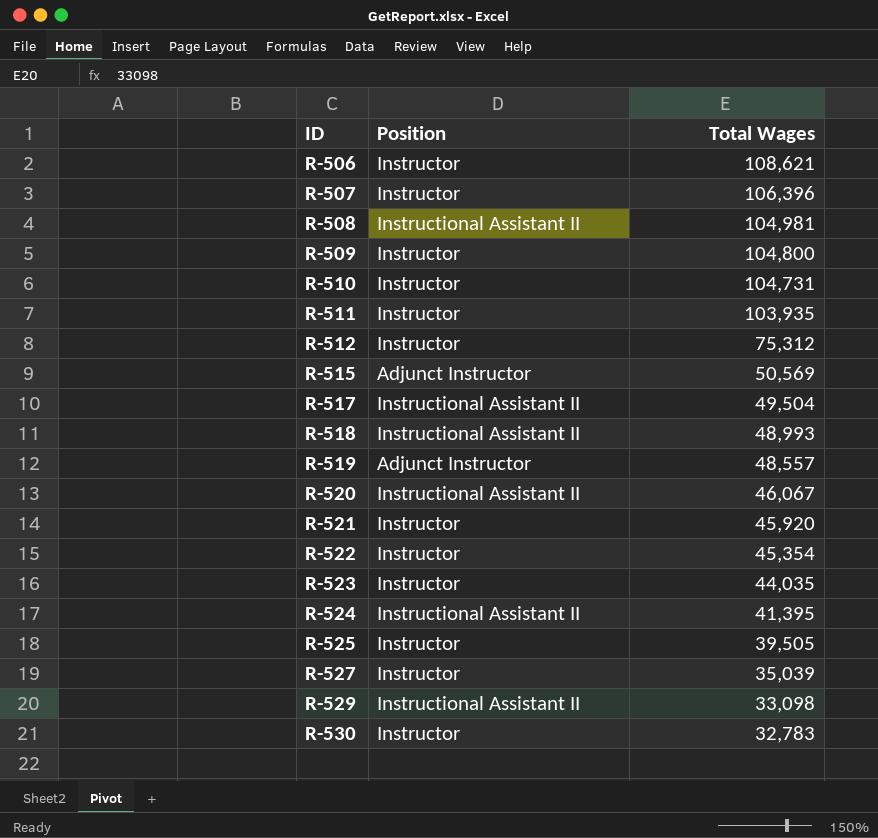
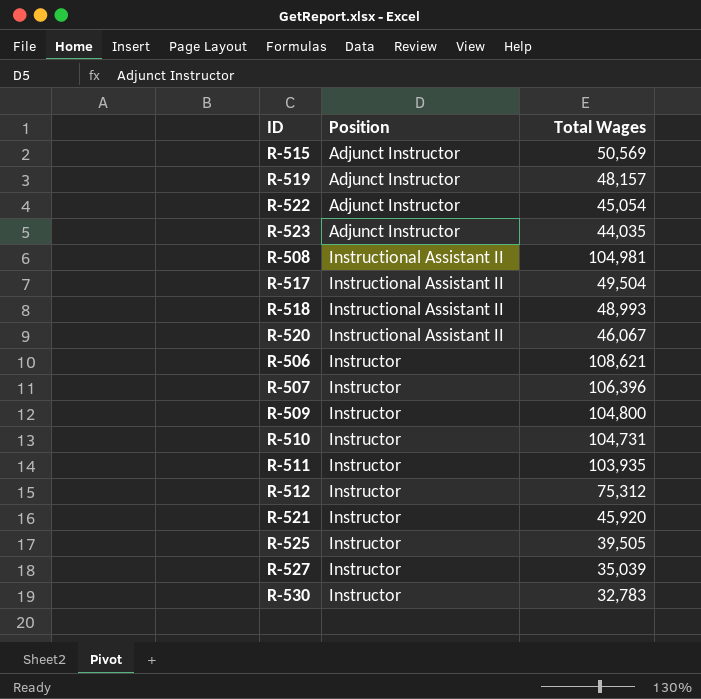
row order: ID ascending -> Position ascending
row R-524: Instructional Assistant II | 41,395 -> none
row R-529: Instructional Assistant II | 33,098 -> none
R-519 | Total Wages: 48,557 -> 48,157
R-522 | Position: Instructor -> Adjunct Instructor
R-522 | Total Wages: 45,354 -> 45,054
R-523 | Position: Instructor -> Adjunct Instructor

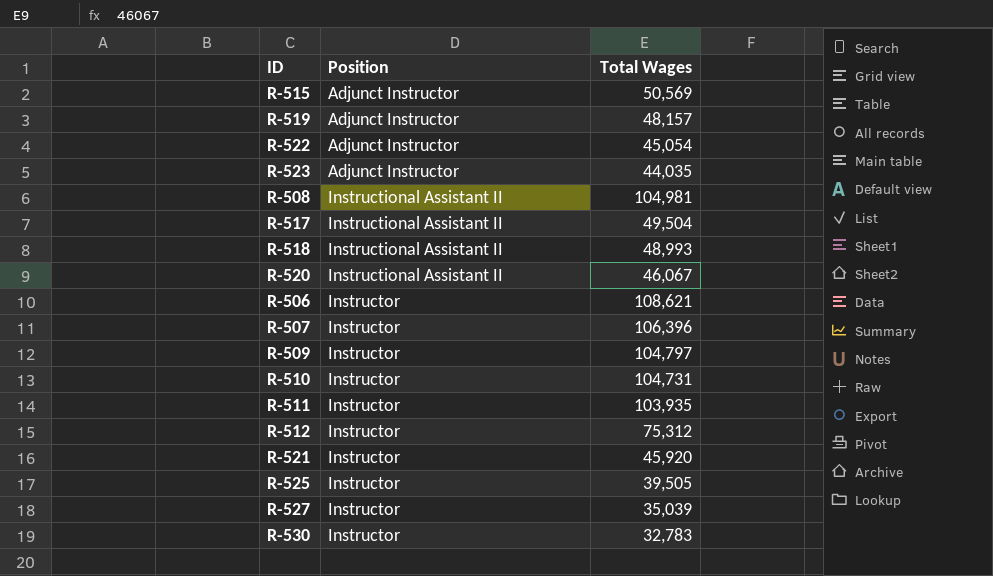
R-509 | Total Wages: 104,800 -> 104,797

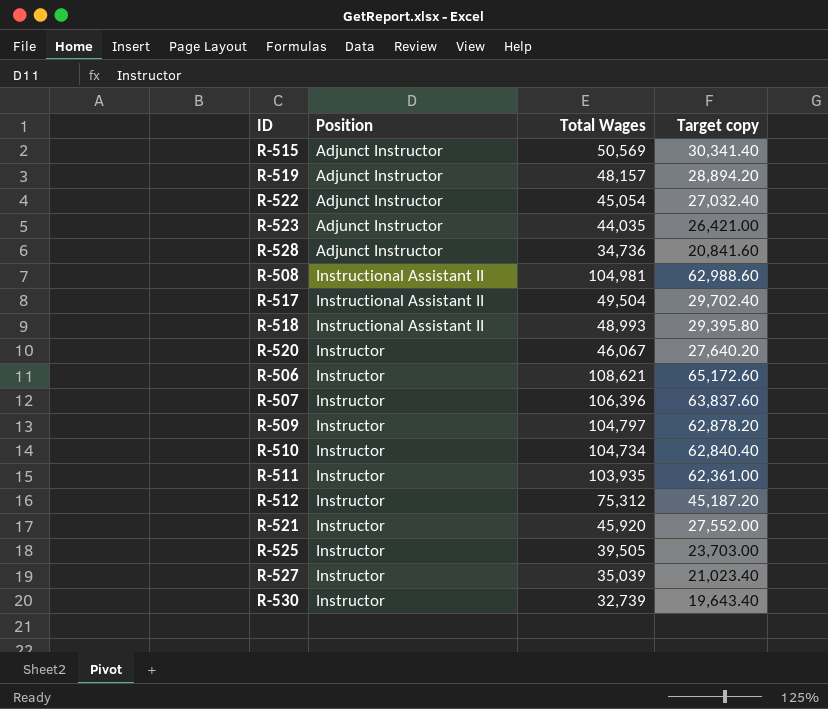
column Target copy | formula: none -> [Total Wages] * 0.6
row R-528: none -> Adjunct Instructor | 34,736 | 20,841.60
R-520 | Position: Instructional Assistant II -> Instructor
R-510 | Total Wages: 104,731 -> 104,734
R-530 | Total Wages: 32,783 -> 32,739

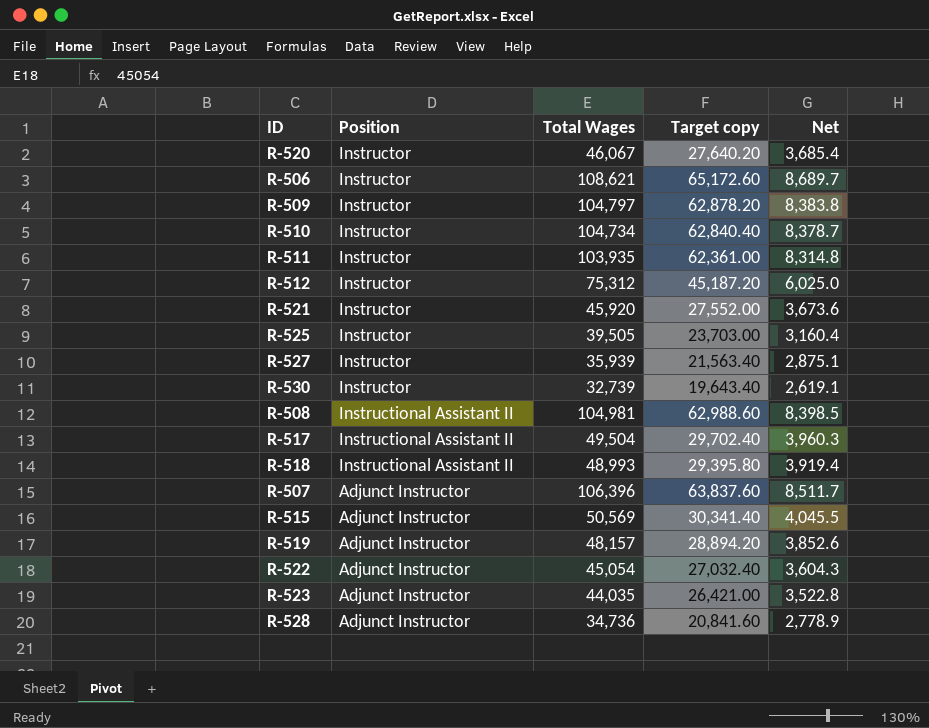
row order: Position ascending -> Position descending
column Net | formula: none -> [Total Wages] * 0.08
R-527 | Total Wages: 35,039 -> 35,939
R-527 | Target copy: 21,023.40 -> 21,563.40
R-507 | Position: Instructor -> Adjunct Instructor

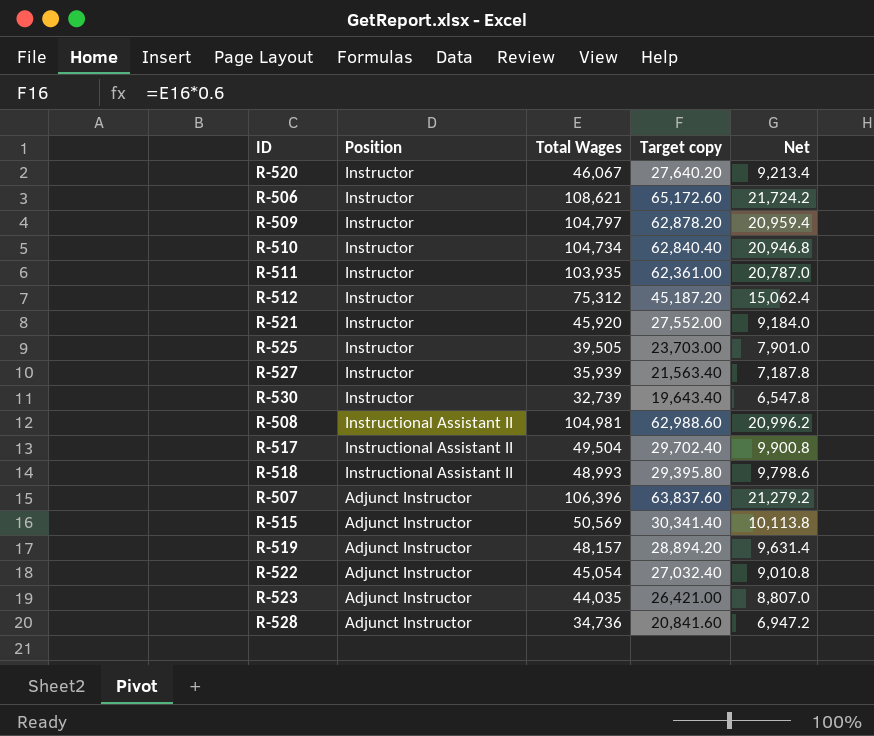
column Net | formula: [Total Wages] * 0.08 -> [Total Wages] * 0.2

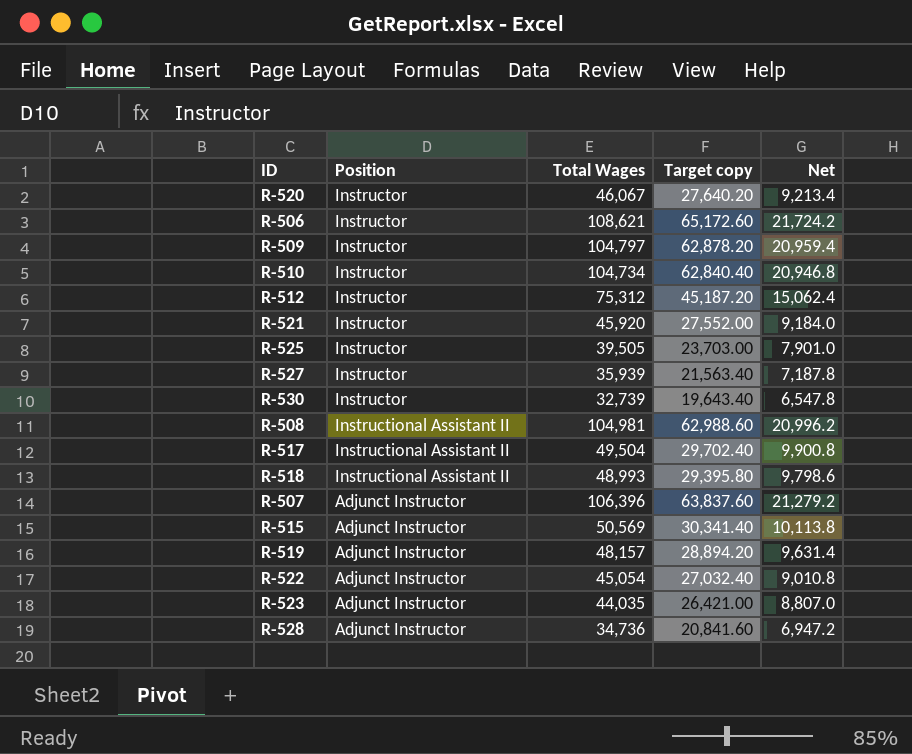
row R-511: Instructor | 103,935 | 62,361.00 | 20,787.0 -> none

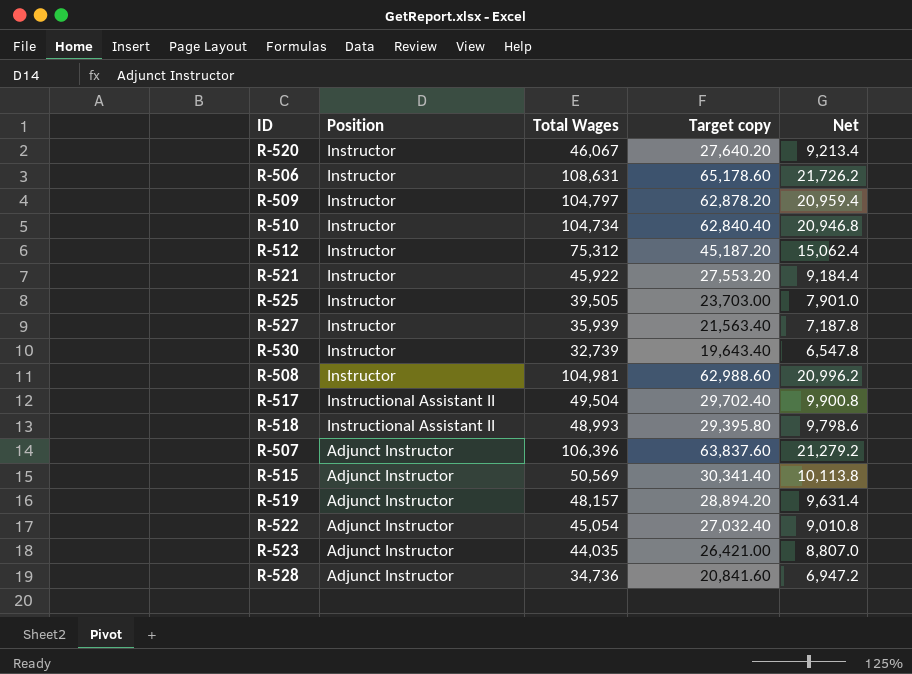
R-506 | Total Wages: 108,621 -> 108,631
R-506 | Target copy: 65,172.60 -> 65,178.60
R-506 | Net: 21,724.2 -> 21,726.2
R-521 | Total Wages: 45,920 -> 45,922
R-521 | Target copy: 27,552.00 -> 27,553.20
R-521 | Net: 9,184.0 -> 9,184.4
R-508 | Position: Instructional Assistant II -> Instructor

